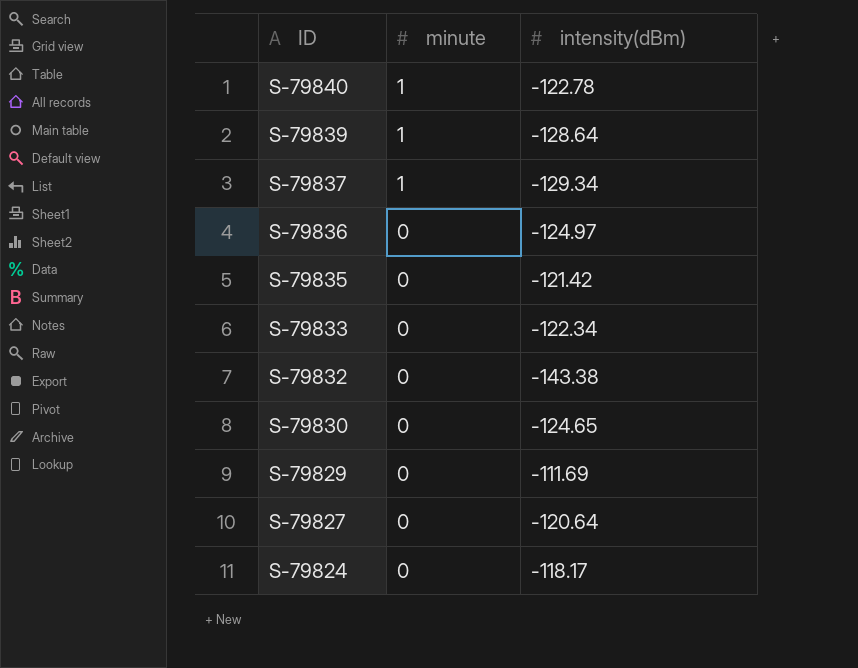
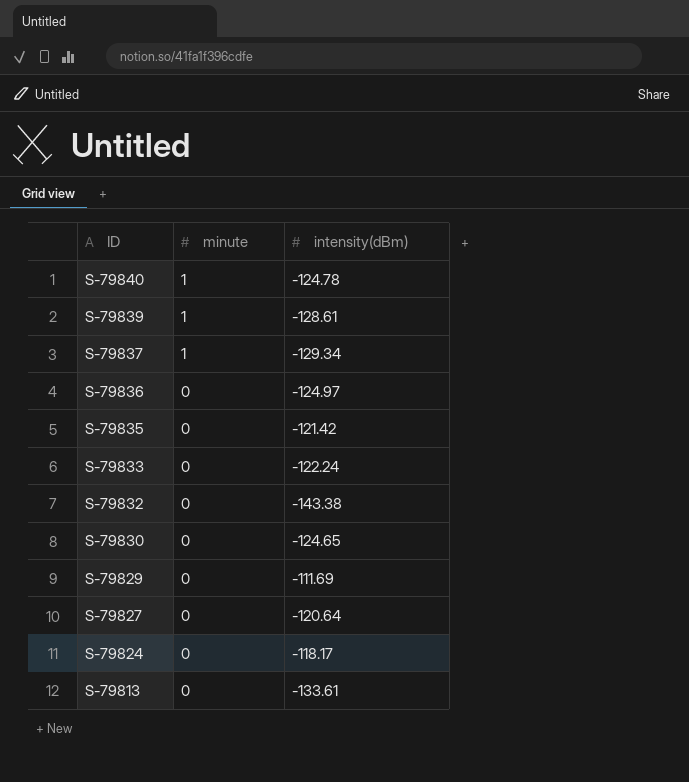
S-79840 | intensity(dBm): -122.78 -> -124.78
S-79839 | intensity(dBm): -128.64 -> -128.61
S-79833 | intensity(dBm): -122.34 -> -122.24
row S-79813: none -> 0 | -133.61

